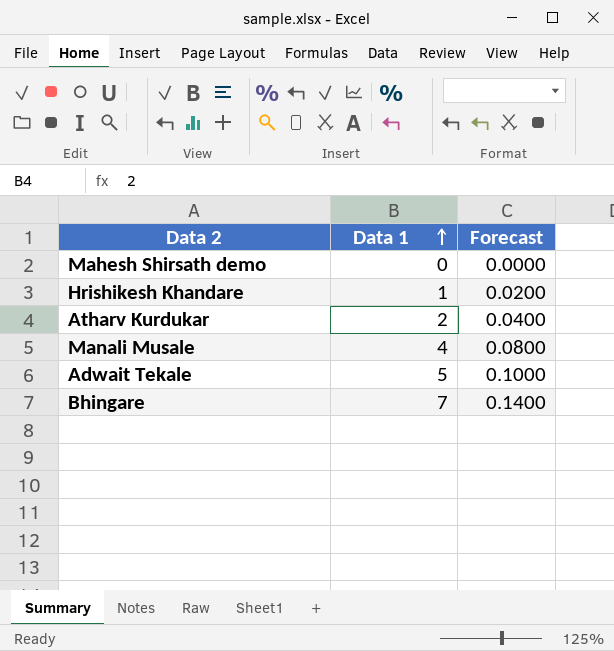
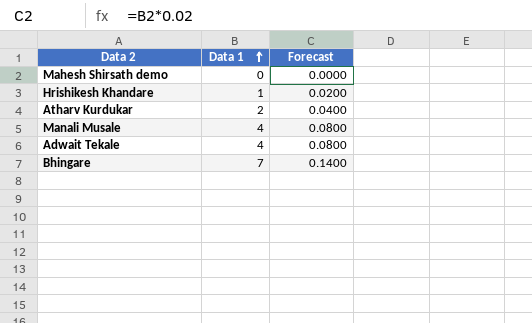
Adwait Tekale | Data 1: 5 -> 4
Adwait Tekale | Forecast: 0.1000 -> 0.0800

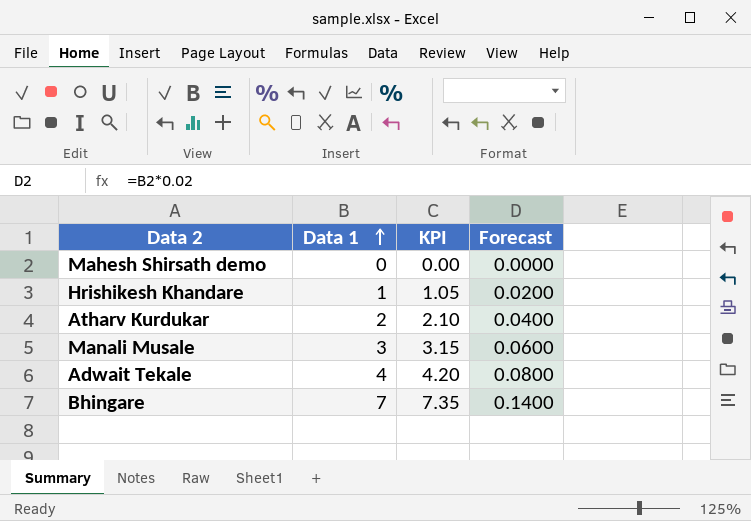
column KPI | formula: none -> [Data 1] * 1.05
Manali Musale | Data 1: 4 -> 3
Manali Musale | Forecast: 0.0800 -> 0.0600

